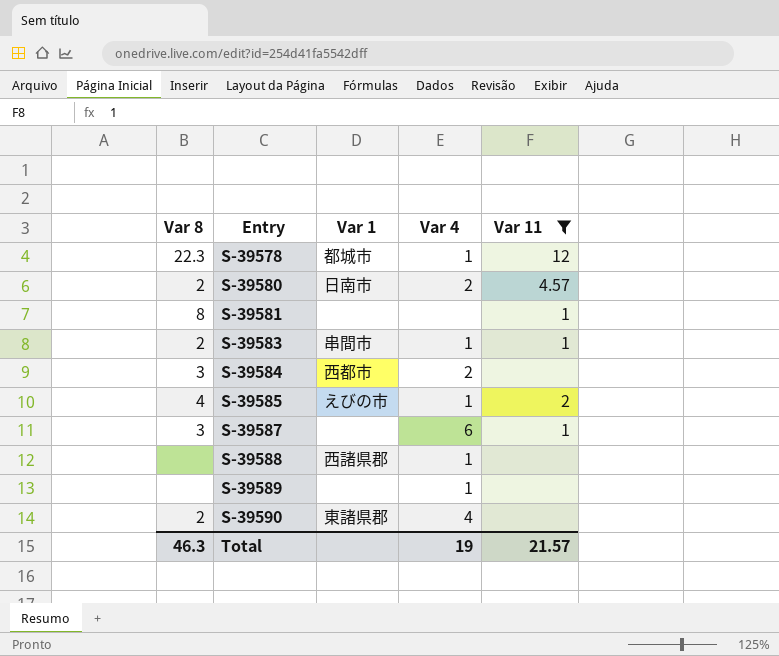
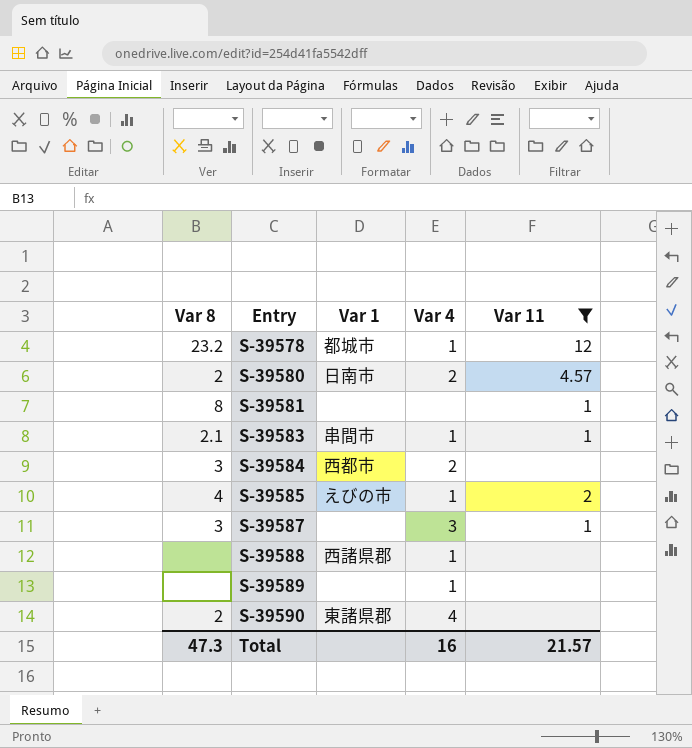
S-39578 | Var 8: 22.3 -> 23.2
S-39583 | Var 8: 2 -> 2.1
S-39587 | Var 4: 6 -> 3
Total | Var 8: 46.3 -> 47.3
Total | Var 4: 19 -> 16

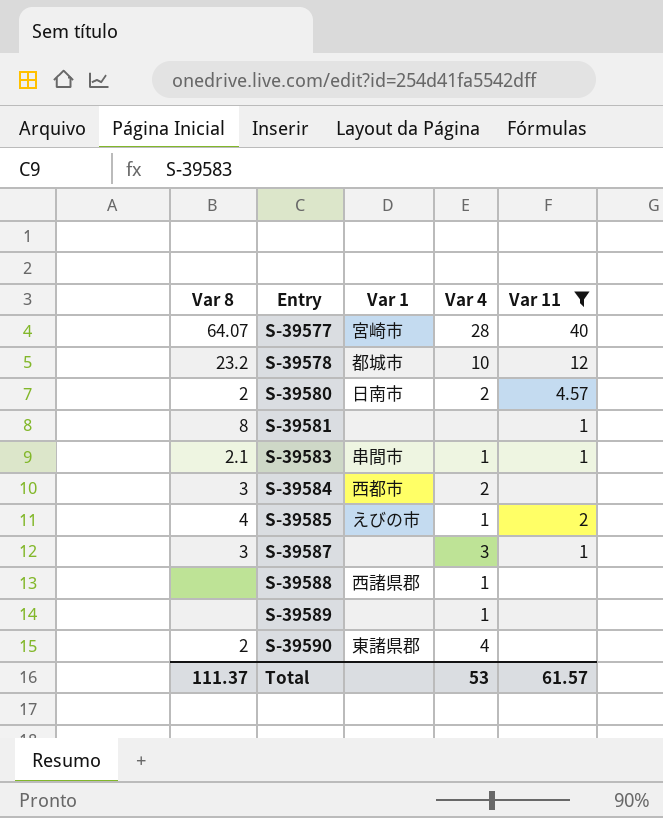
row S-39577: none -> 64.07 | 宮崎市 | 28 | 40
S-39578 | Var 4: 1 -> 10
Total | Var 8: 47.3 -> 111.37
Total | Var 4: 16 -> 53
Total | Var 11: 21.57 -> 61.57

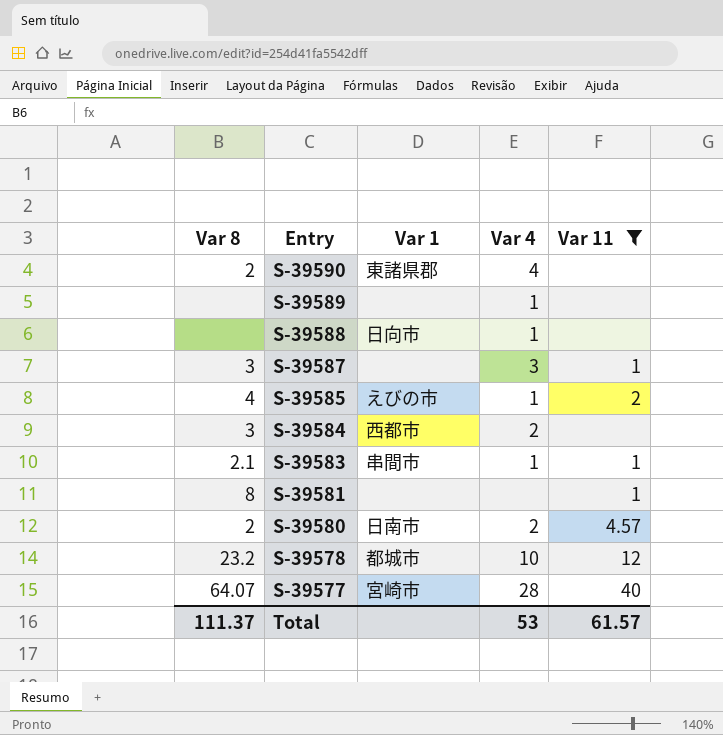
row order: Entry ascending -> Entry descending
S-39588 | Var 1: 西諸県郡 -> 日向市

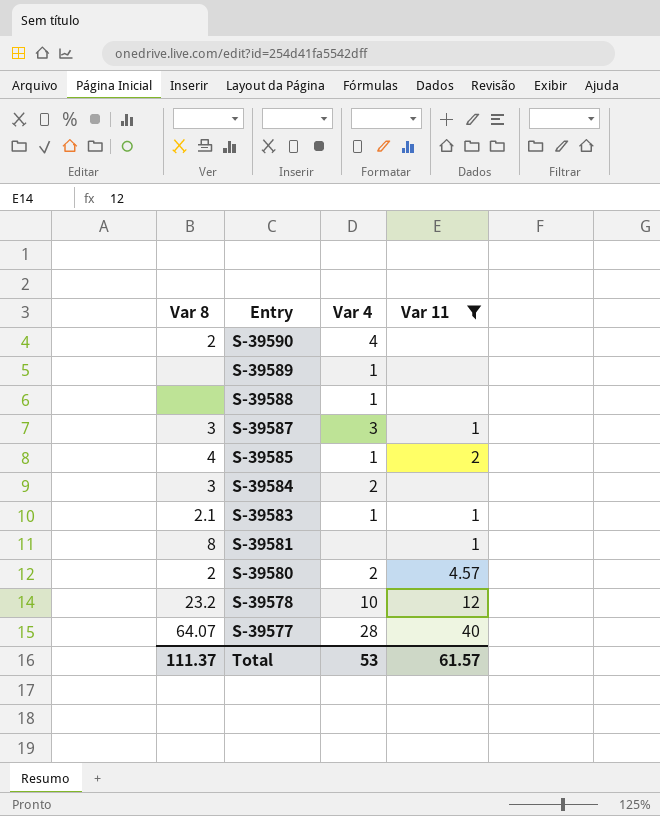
column Var 1 | position: 3 -> none

